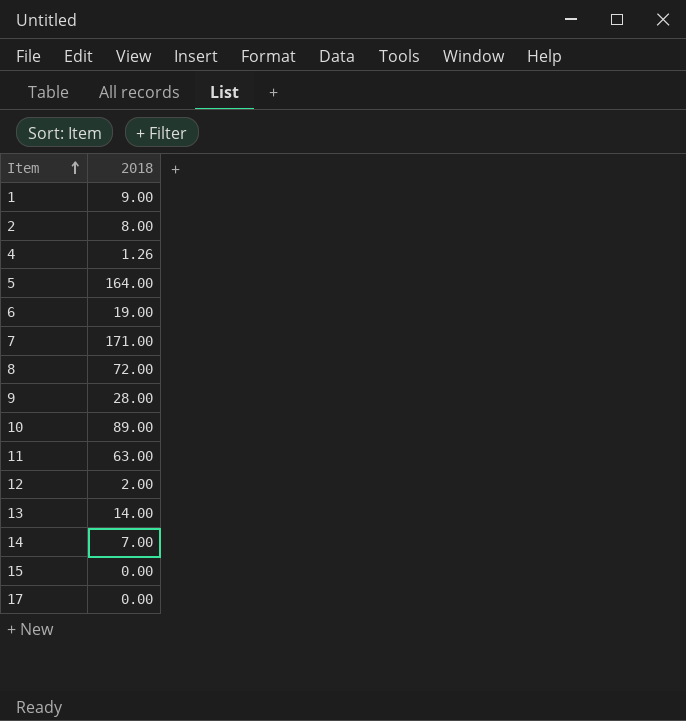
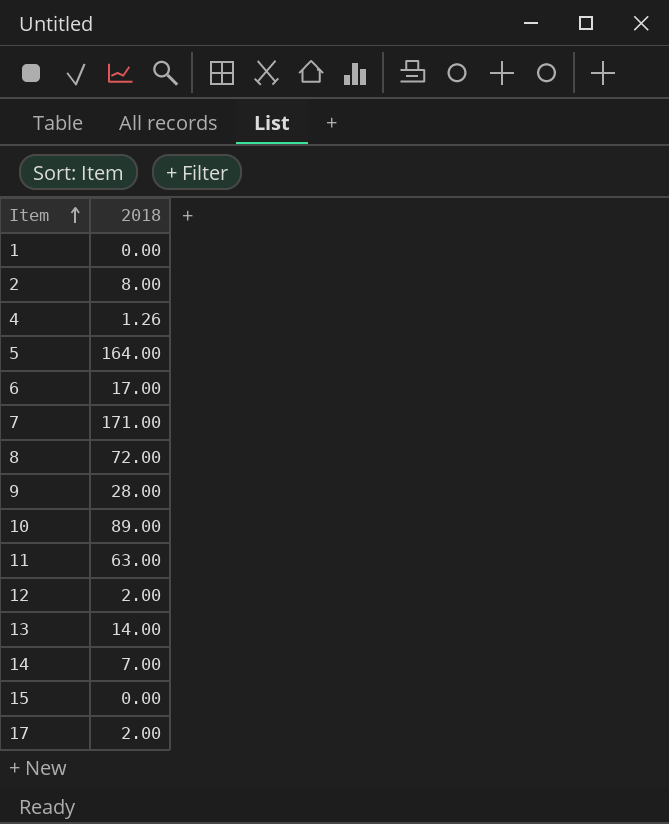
1 | 2018: 9.00 -> 0.00
6 | 2018: 19.00 -> 17.00
17 | 2018: 0.00 -> 2.00

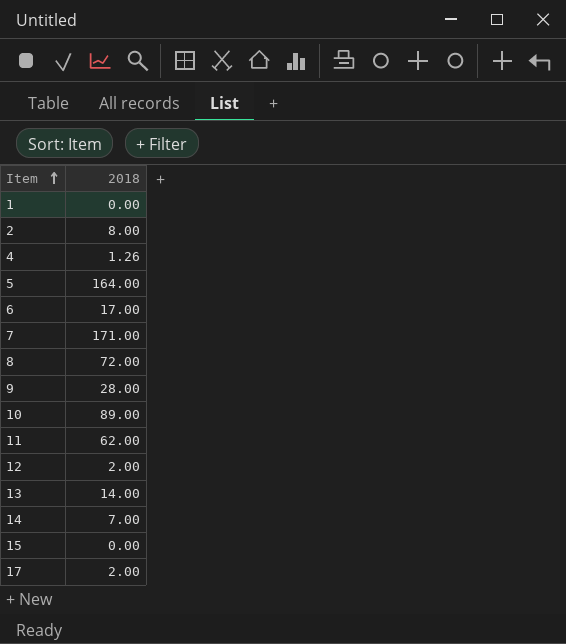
11 | 2018: 63.00 -> 62.00

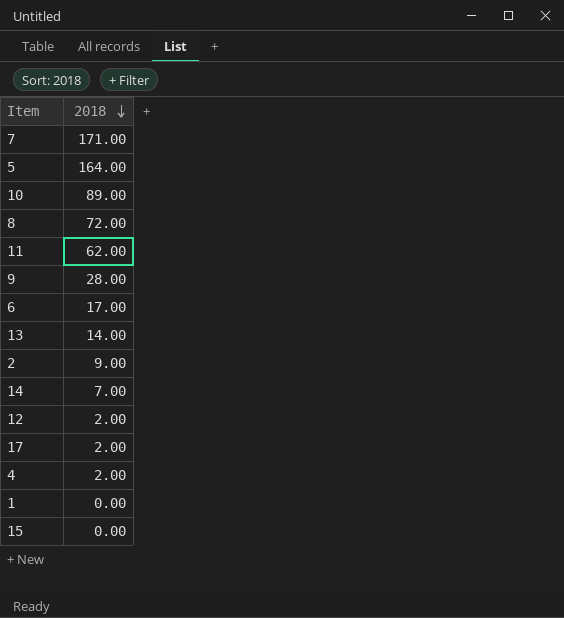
row order: Item ascending -> 2018 descending
2 | 2018: 8.00 -> 9.00
4 | 2018: 1.26 -> 2.00

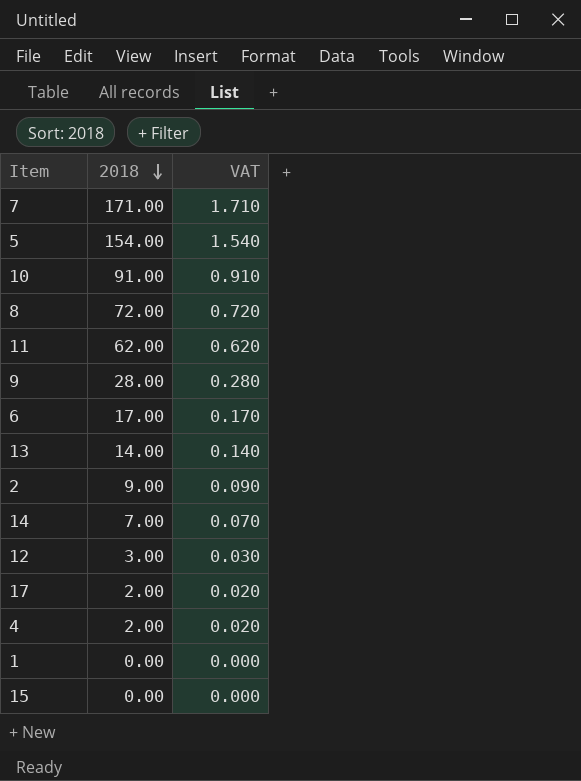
column VAT | formula: none -> [2018] * 0.01
5 | 2018: 164.00 -> 154.00
10 | 2018: 89.00 -> 91.00
12 | 2018: 2.00 -> 3.00

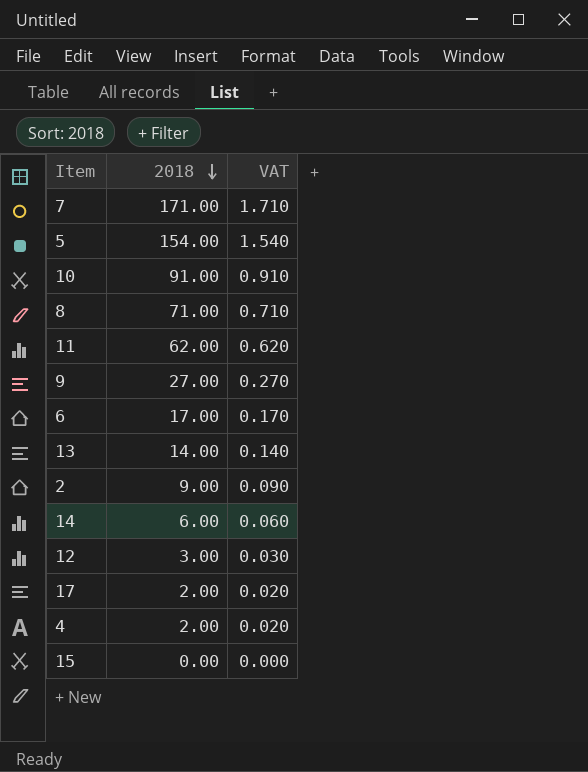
row 1: 0.00 | 0.000 -> none
8 | 2018: 72.00 -> 71.00
8 | VAT: 0.720 -> 0.710
9 | 2018: 28.00 -> 27.00
9 | VAT: 0.280 -> 0.270
14 | 2018: 7.00 -> 6.00
14 | VAT: 0.070 -> 0.060

